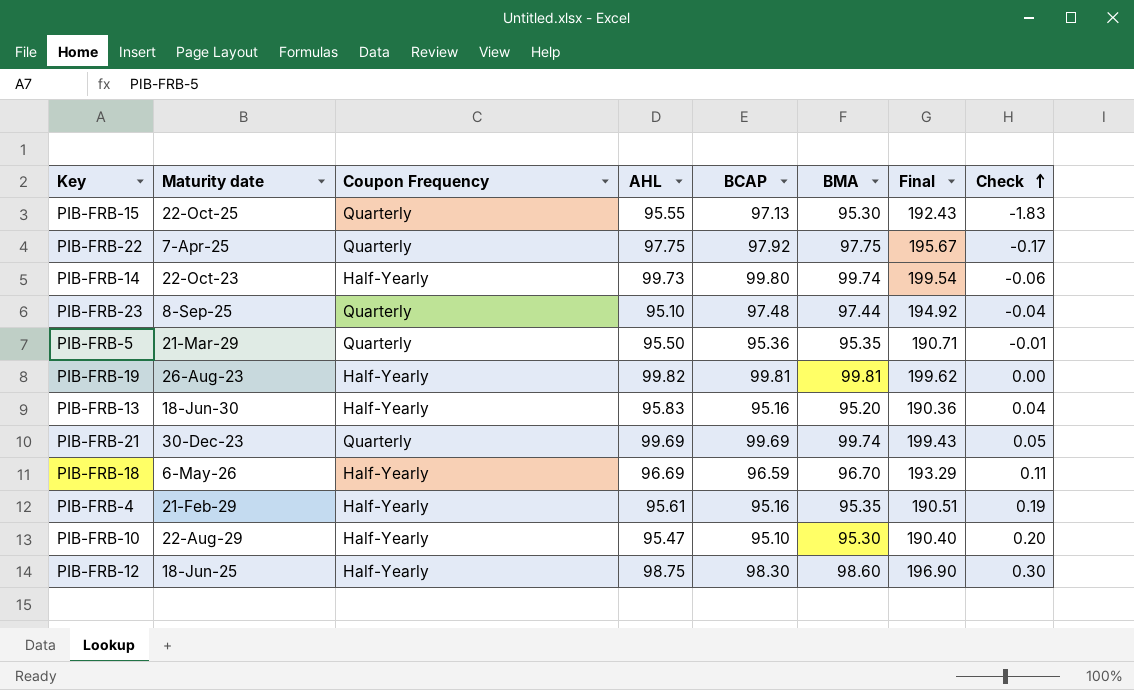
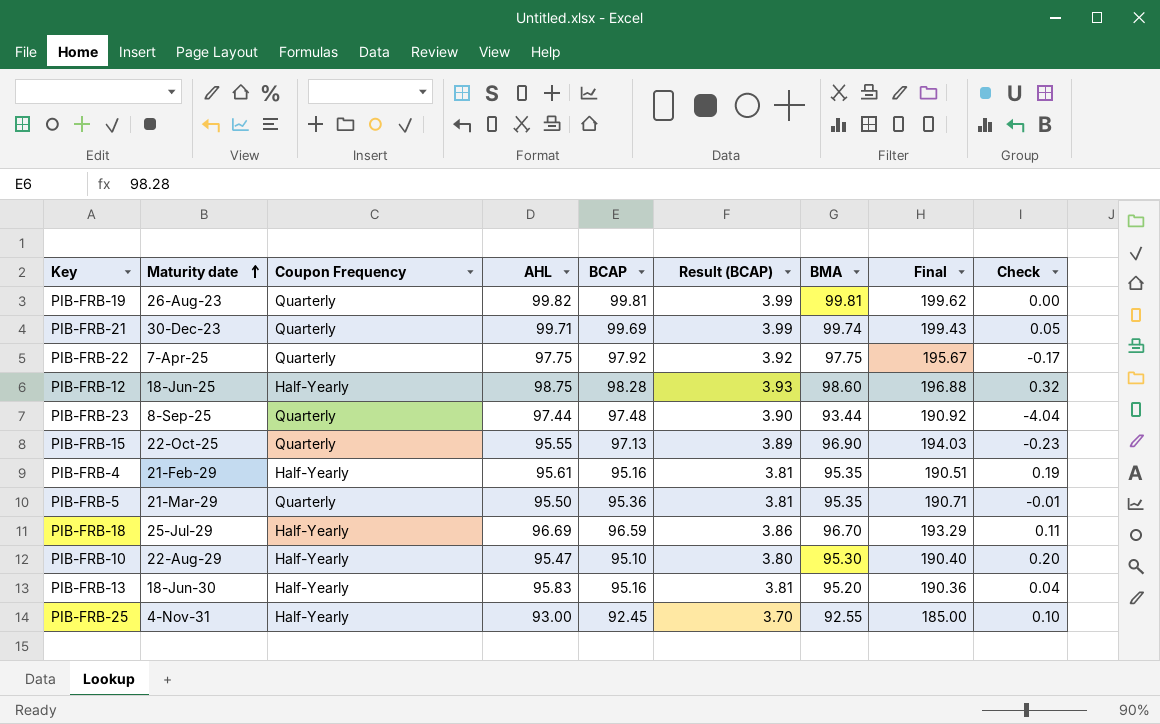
row order: Check ascending -> Maturity date ascending
column Result (BCAP) | formula: none -> [BCAP] * 0.04
row PIB-FRB-14: 22-Oct-23 | Half-Yearly | 99.73 | 99.80 | 99.74 | 199.54 | -0.06 -> none
PIB-FRB-19 | Coupon Frequency: Half-Yearly -> Quarterly
PIB-FRB-21 | AHL: 99.69 -> 99.71
PIB-FRB-12 | BCAP: 98.30 -> 98.28
PIB-FRB-12 | Final: 196.90 -> 196.88
PIB-FRB-12 | Check: 0.30 -> 0.32
PIB-FRB-23 | AHL: 95.10 -> 97.44
PIB-FRB-23 | BMA: 97.44 -> 93.44
PIB-FRB-23 | Final: 194.92 -> 190.92
PIB-FRB-23 | Check: -0.04 -> -4.04
PIB-FRB-15 | BMA: 95.30 -> 96.90
PIB-FRB-15 | Final: 192.43 -> 194.03
PIB-FRB-15 | Check: -1.83 -> -0.23
PIB-FRB-18 | Maturity date: 6-May-26 -> 25-Jul-29
row PIB-FRB-25: none -> 4-Nov-31 | Half-Yearly | 93.00 | 92.45 | 3.70 | 92.55 | 185.00 | 0.10

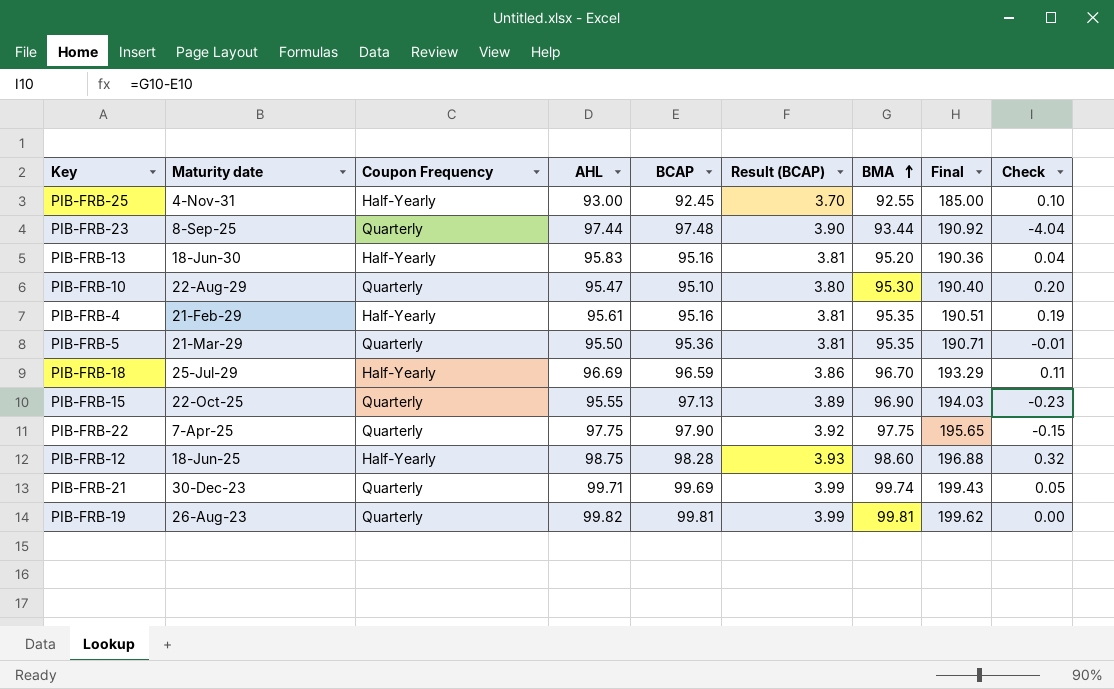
row order: Maturity date ascending -> BMA ascending
PIB-FRB-10 | Coupon Frequency: Half-Yearly -> Quarterly
PIB-FRB-22 | BCAP: 97.92 -> 97.90
PIB-FRB-22 | Final: 195.67 -> 195.65
PIB-FRB-22 | Check: -0.17 -> -0.15

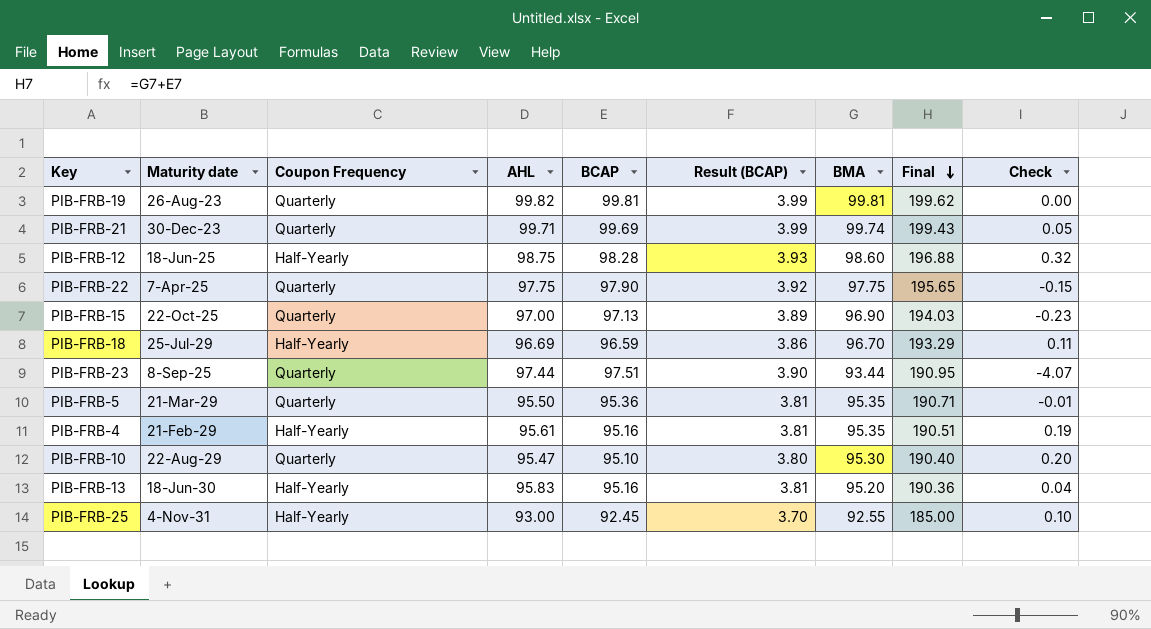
row order: BMA ascending -> Final descending
PIB-FRB-15 | AHL: 95.55 -> 97.00
PIB-FRB-23 | BCAP: 97.48 -> 97.51
PIB-FRB-23 | Final: 190.92 -> 190.95
PIB-FRB-23 | Check: -4.04 -> -4.07

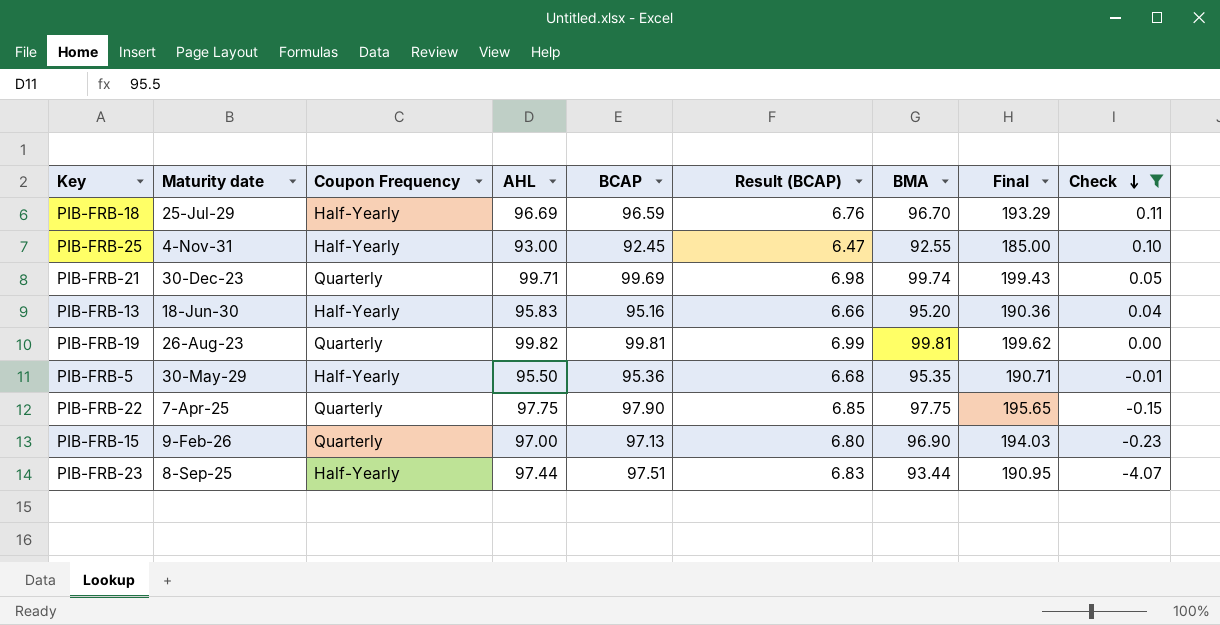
filter: none -> Check <= 0.11
row order: Final descending -> Check descending
column Result (BCAP) | formula: [BCAP] * 0.04 -> [BCAP] * 0.07
PIB-FRB-5 | Maturity date: 21-Mar-29 -> 30-May-29
PIB-FRB-5 | Coupon Frequency: Quarterly -> Half-Yearly
PIB-FRB-15 | Maturity date: 22-Oct-25 -> 9-Feb-26
PIB-FRB-23 | Coupon Frequency: Quarterly -> Half-Yearly

